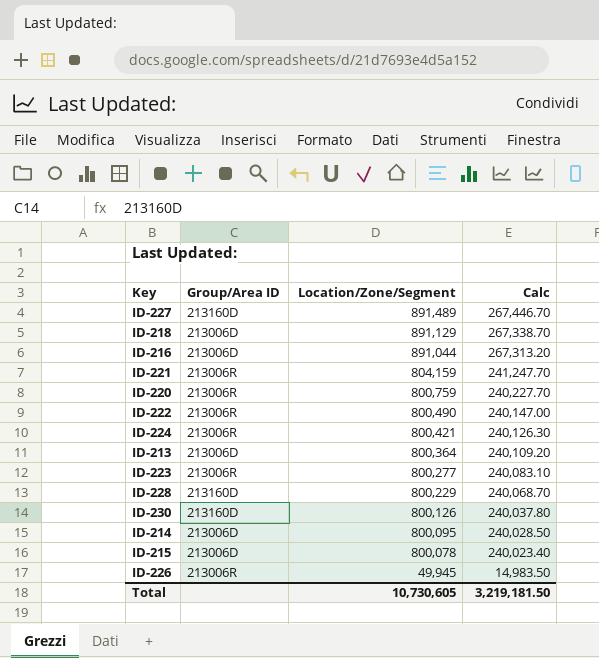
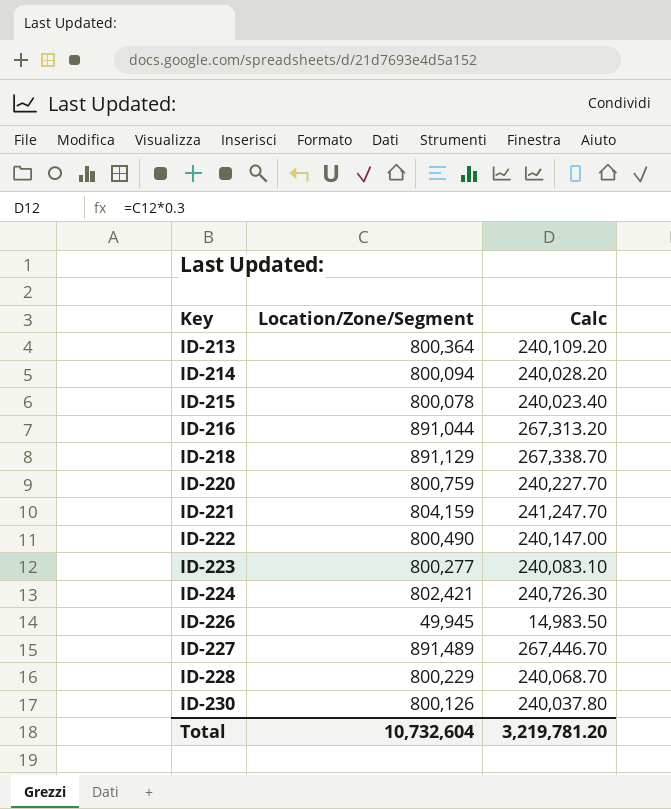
row order: Location/Zone/Segment descending -> Key ascending
column Group/Area ID | position: 2 -> none
ID-214 | Location/Zone/Segment: 800,095 -> 800,094
ID-214 | Calc: 240,028.50 -> 240,028.20
ID-224 | Location/Zone/Segment: 800,421 -> 802,421
ID-224 | Calc: 240,126.30 -> 240,726.30
Total | Location/Zone/Segment: 10,730,605 -> 10,732,604
Total | Calc: 3,219,181.50 -> 3,219,781.20

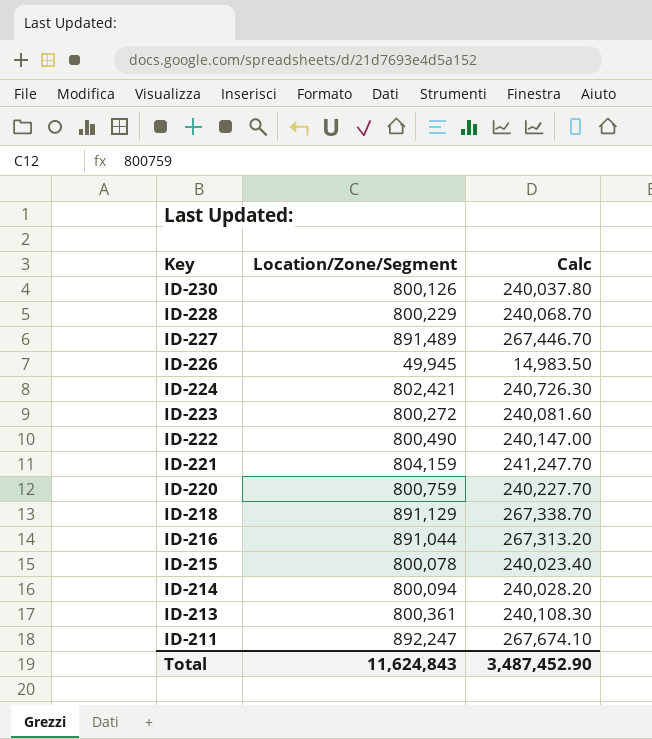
row order: Key ascending -> Key descending
ID-223 | Location/Zone/Segment: 800,277 -> 800,272
ID-223 | Calc: 240,083.10 -> 240,081.60
ID-213 | Location/Zone/Segment: 800,364 -> 800,361
ID-213 | Calc: 240,109.20 -> 240,108.30
row ID-211: none -> 892,247 | 267,674.10
Total | Location/Zone/Segment: 10,732,604 -> 11,624,843
Total | Calc: 3,219,781.20 -> 3,487,452.90

